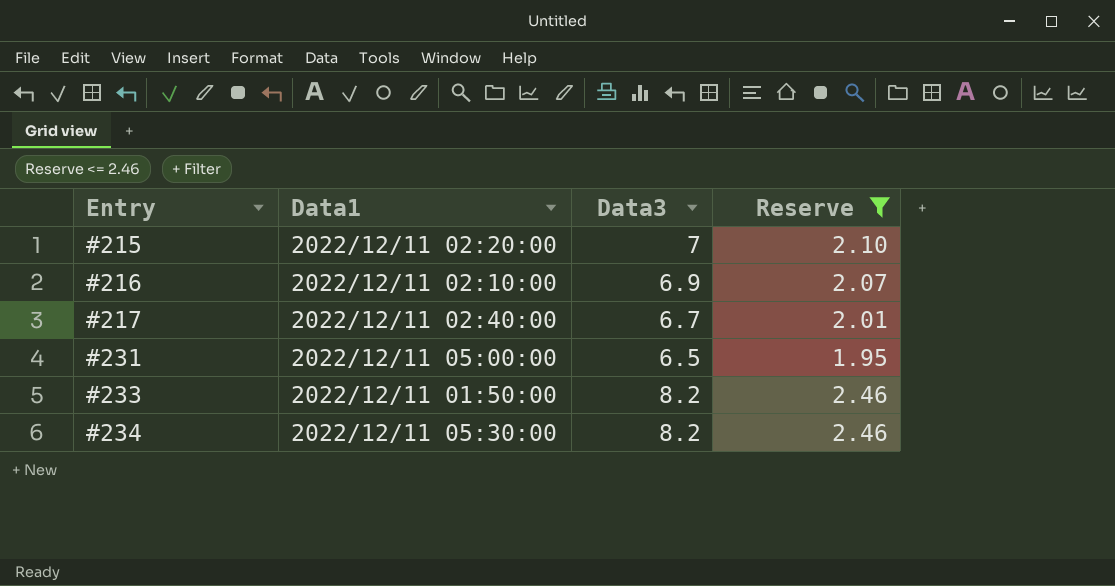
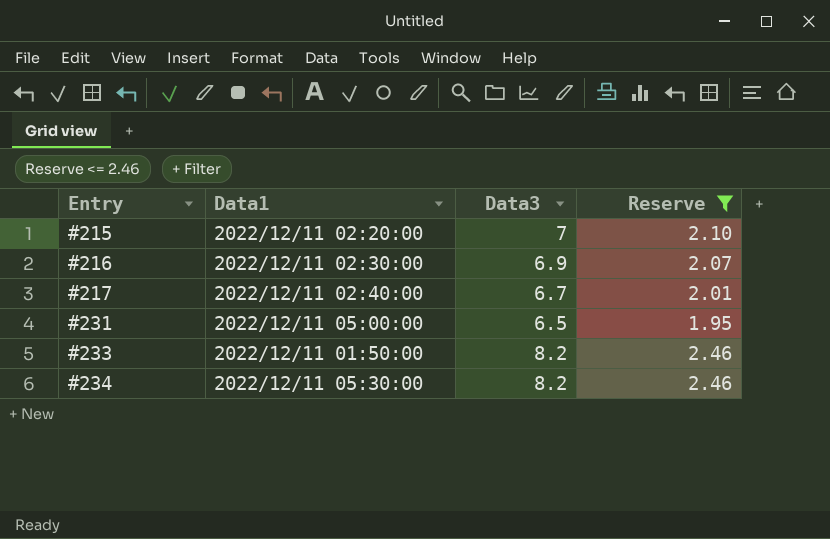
#216 | Data1: 2022/12/11 02:10:00 -> 2022/12/11 02:30:00

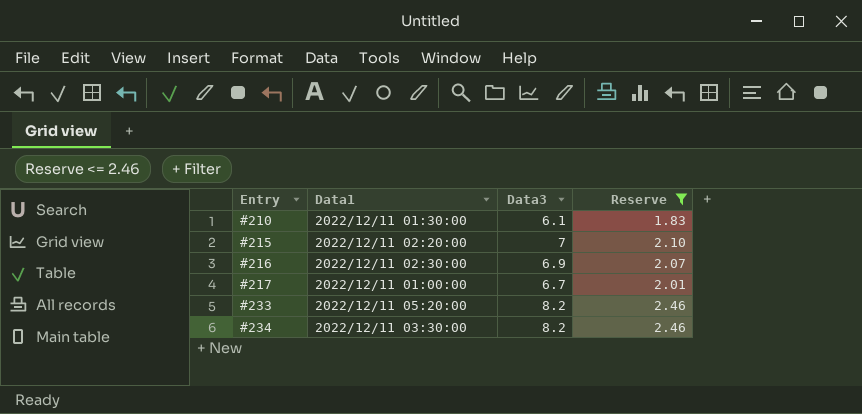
row #231: 2022/12/11 05:00:00 | 6.5 | 1.95 -> none
row #210: none -> 2022/12/11 01:30:00 | 6.1 | 1.83
#217 | Data1: 2022/12/11 02:40:00 -> 2022/12/11 01:00:00
#233 | Data1: 2022/12/11 01:50:00 -> 2022/12/11 05:20:00
#234 | Data1: 2022/12/11 05:30:00 -> 2022/12/11 03:30:00

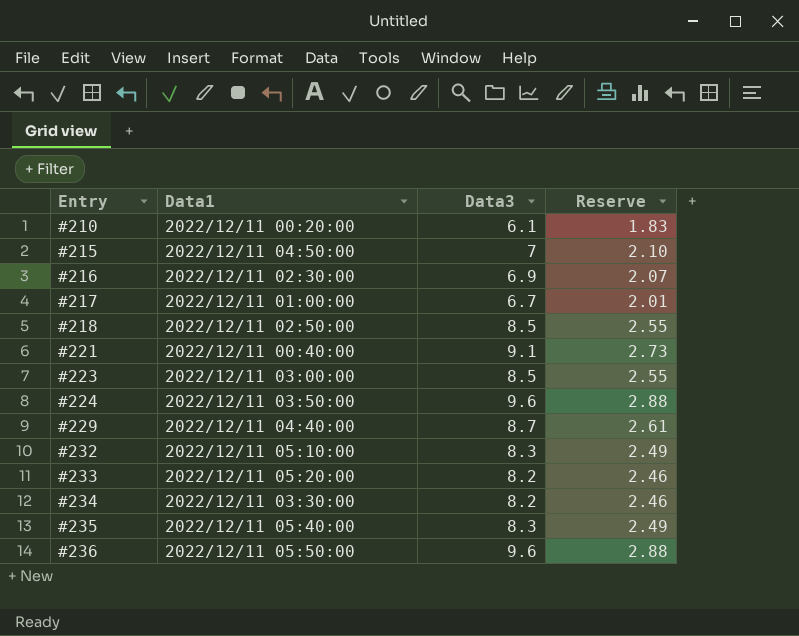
filter: Reserve <= 2.46 -> none
#210 | Data1: 2022/12/11 01:30:00 -> 2022/12/11 00:20:00
#215 | Data1: 2022/12/11 02:20:00 -> 2022/12/11 04:50:00

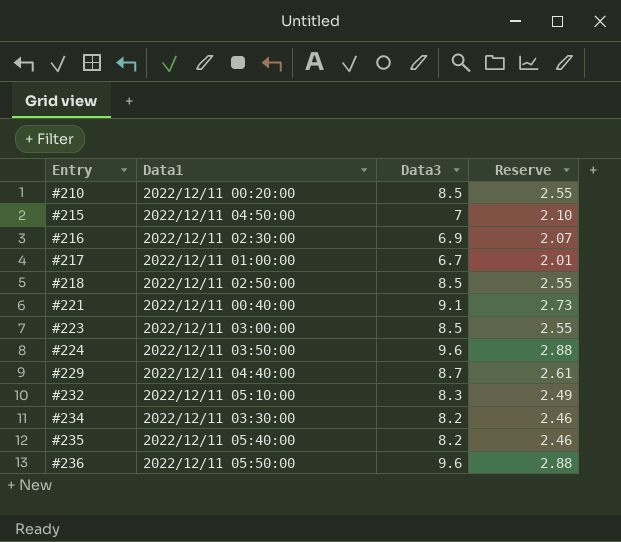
row #233: 2022/12/11 05:20:00 | 8.2 | 2.46 -> none
#210 | Data3: 6.1 -> 8.5
#210 | Reserve: 1.83 -> 2.55
#235 | Data3: 8.3 -> 8.2
#235 | Reserve: 2.49 -> 2.46

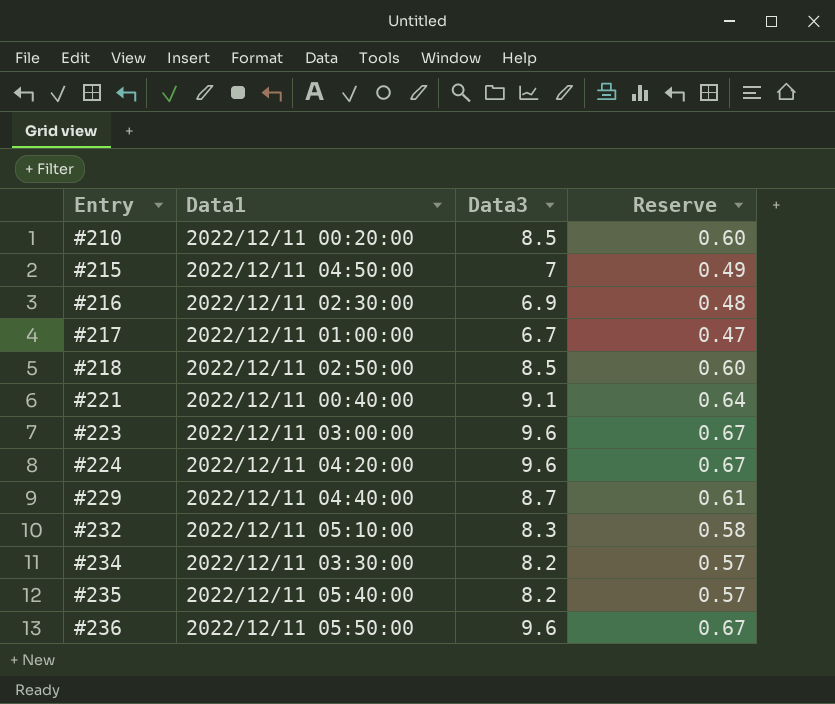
column Reserve | formula: [Data3] * 0.3 -> [Data3] * 0.07
#223 | Data3: 8.5 -> 9.6
#224 | Data1: 2022/12/11 03:50:00 -> 2022/12/11 04:20:00

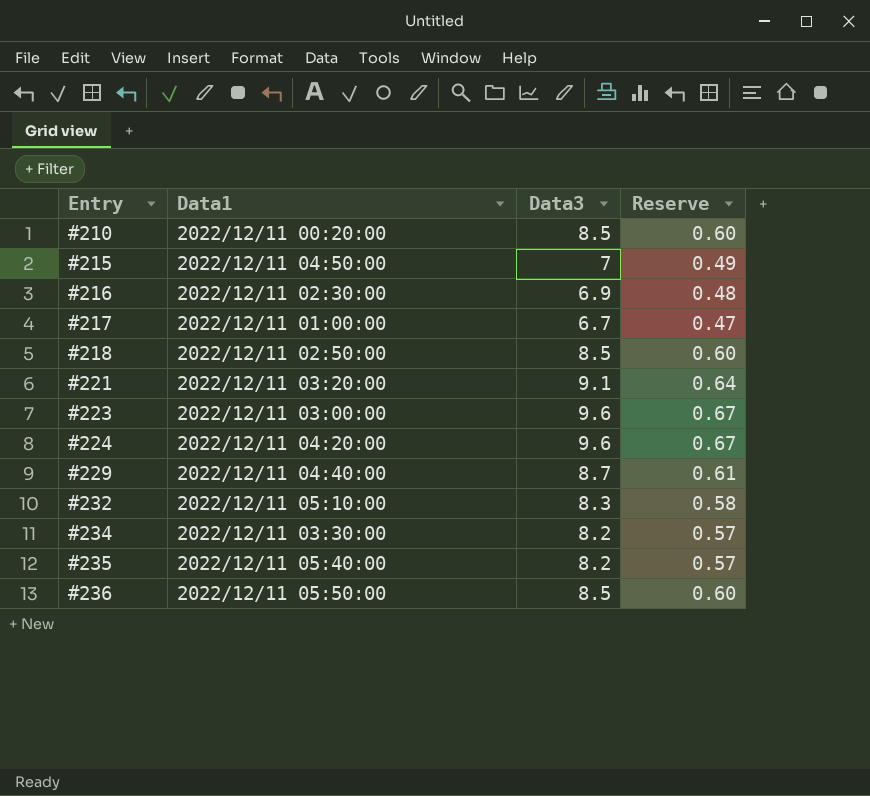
#221 | Data1: 2022/12/11 00:40:00 -> 2022/12/11 03:20:00
#236 | Data3: 9.6 -> 8.5
#236 | Reserve: 0.67 -> 0.60

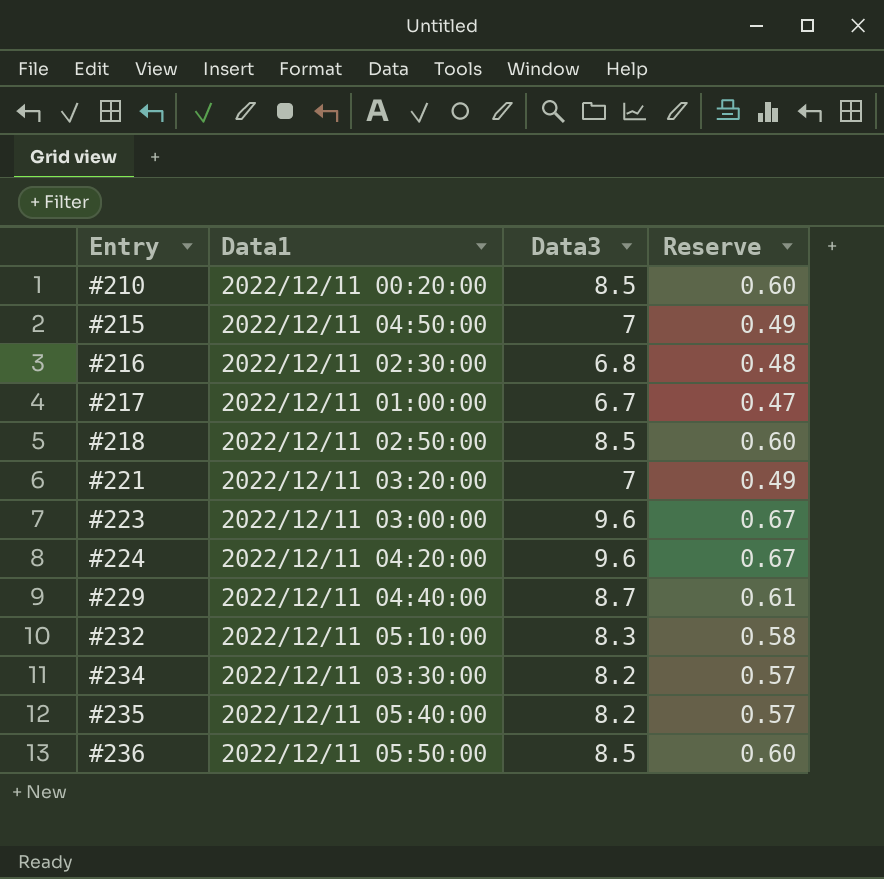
#216 | Data3: 6.9 -> 6.8
#221 | Data3: 9.1 -> 7
#221 | Reserve: 0.64 -> 0.49

